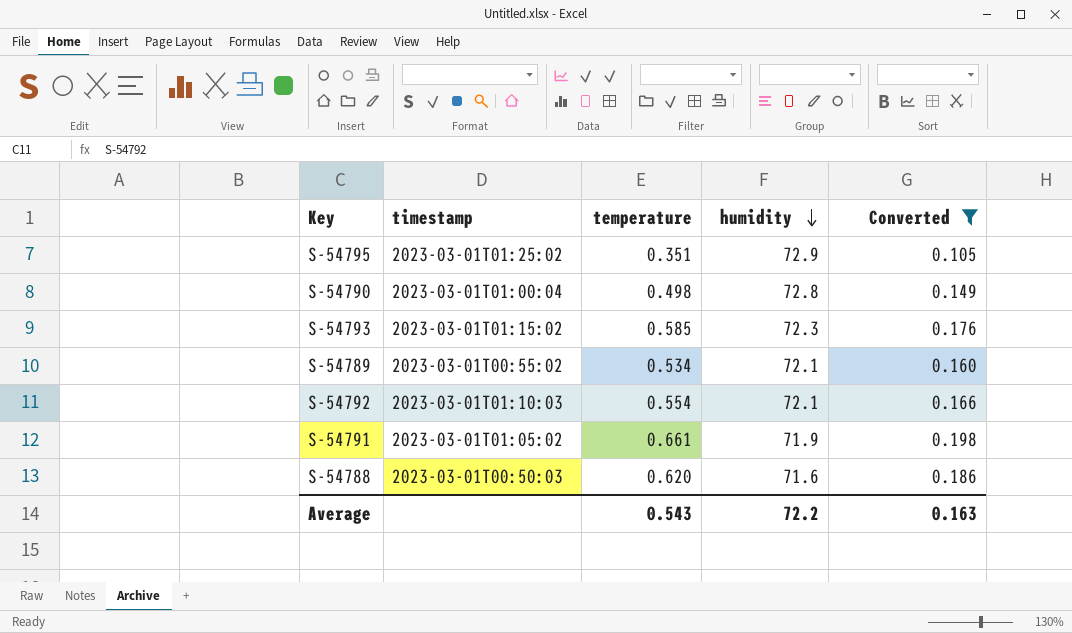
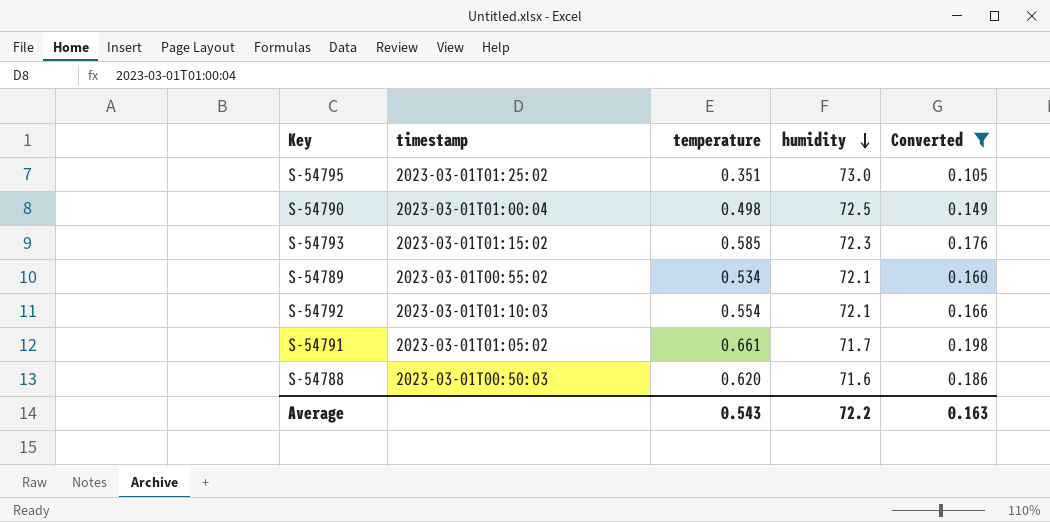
S-54795 | humidity: 72.9 -> 73.0
S-54790 | humidity: 72.8 -> 72.5
S-54791 | humidity: 71.9 -> 71.7

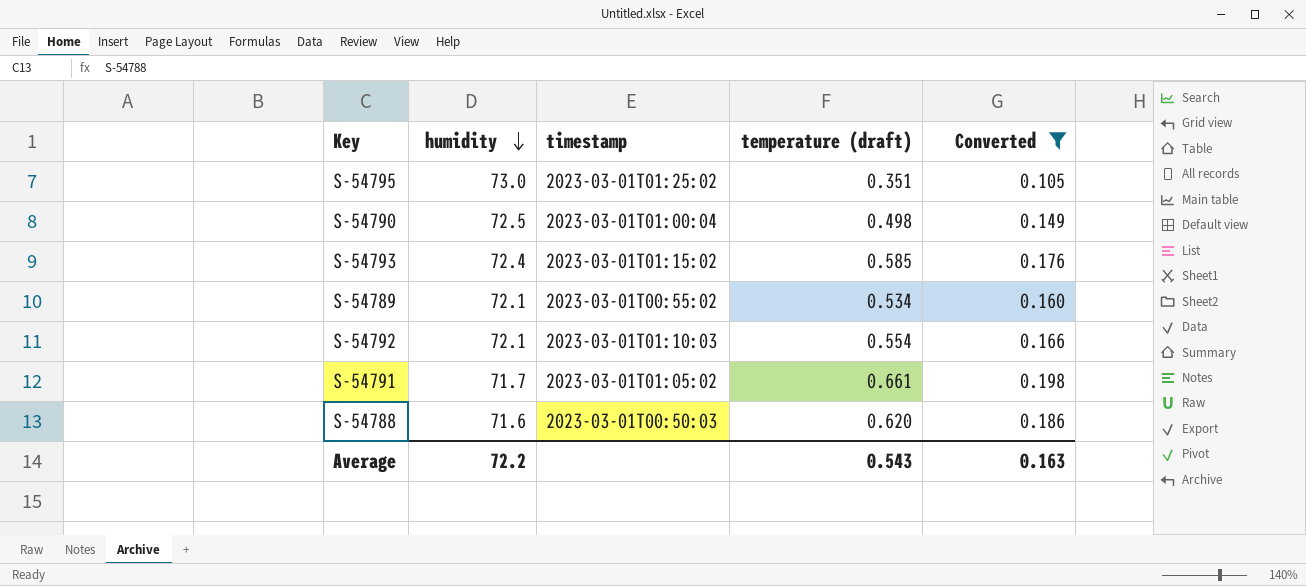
column humidity | position: 4 -> 2
column name: temperature -> temperature (draft)
S-54793 | humidity: 72.3 -> 72.4

